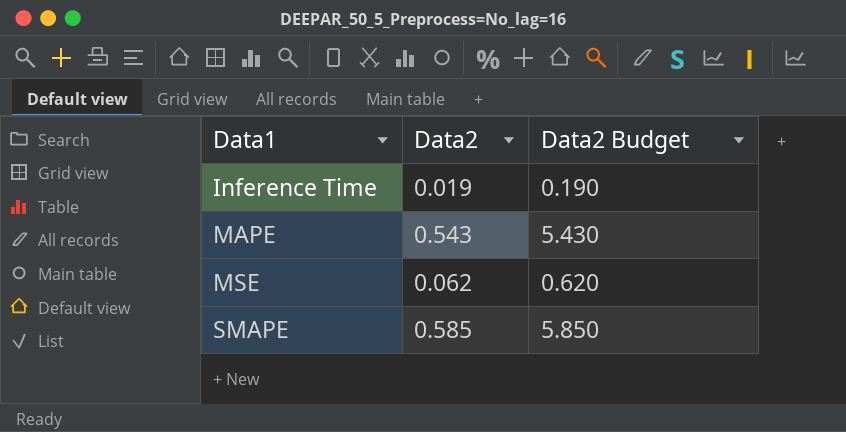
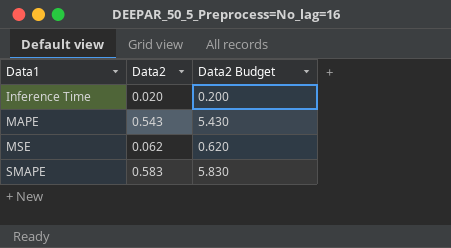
Inference Time | Data2: 0.019 -> 0.020
Inference Time | Data2 Budget: 0.190 -> 0.200
SMAPE | Data2: 0.585 -> 0.583
SMAPE | Data2 Budget: 5.850 -> 5.830

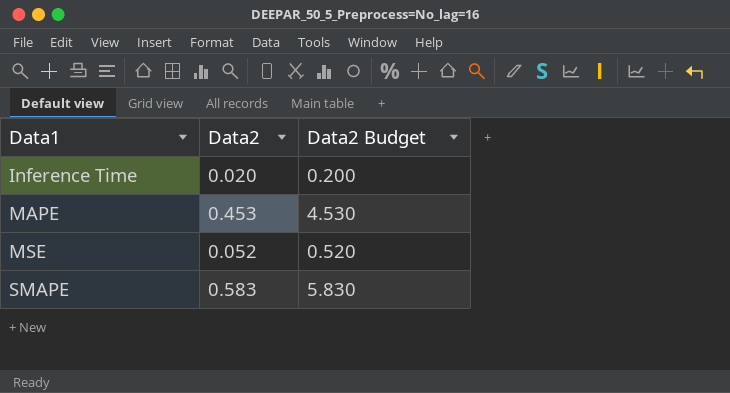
MAPE | Data2: 0.543 -> 0.453
MAPE | Data2 Budget: 5.430 -> 4.530
MSE | Data2: 0.062 -> 0.052
MSE | Data2 Budget: 0.620 -> 0.520

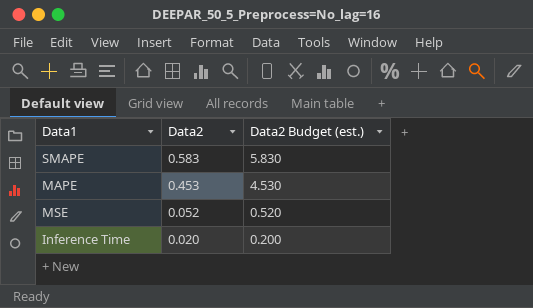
row order: Data1 ascending -> Data2 descending
column name: Data2 Budget -> Data2 Budget (est.)

